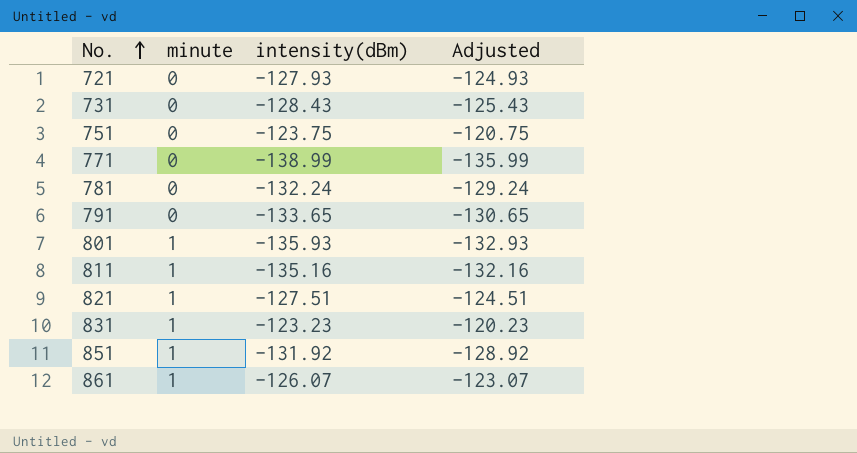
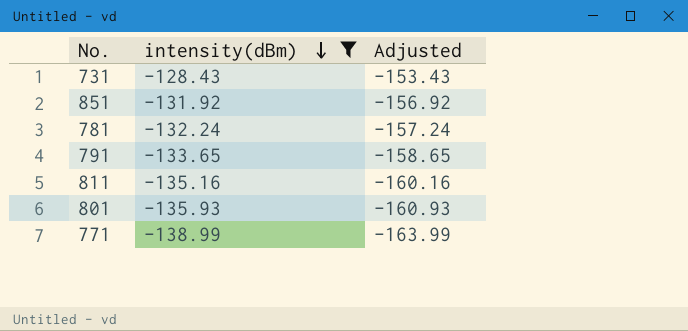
filter: none -> intensity(dBm) <= -128.43
row order: No. ascending -> intensity(dBm) descending
column minute | position: 2 -> none
column Adjusted | formula: [intensity(dBm)] + 3 -> [intensity(dBm)] - 25

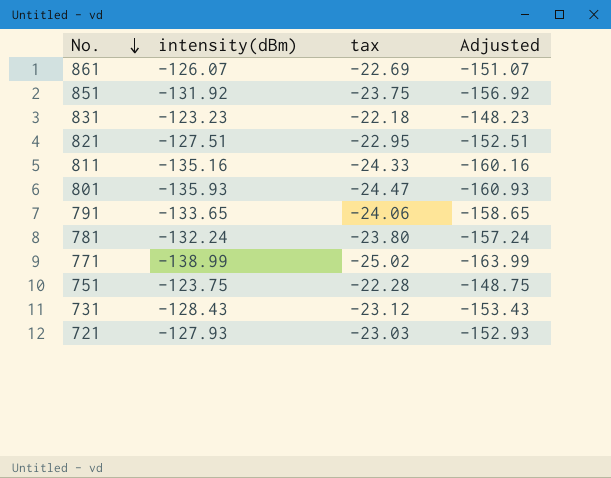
filter: intensity(dBm) <= -128.43 -> none
row order: intensity(dBm) descending -> No. descending
column tax | formula: none -> [intensity(dBm)] * 0.18

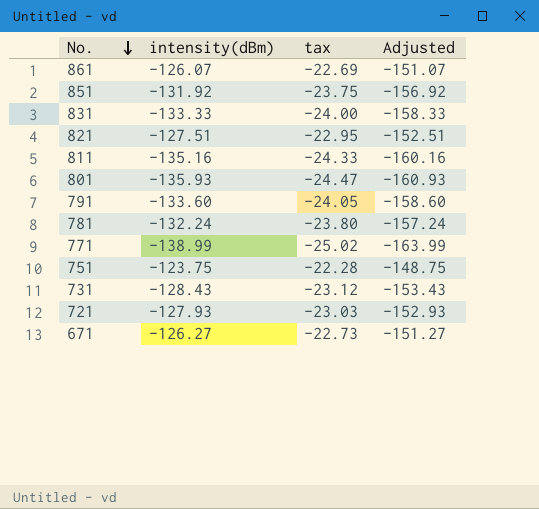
831 | intensity(dBm): -123.23 -> -133.33
831 | tax: -22.18 -> -24.00
831 | Adjusted: -148.23 -> -158.33
791 | intensity(dBm): -133.65 -> -133.60
791 | tax: -24.06 -> -24.05
791 | Adjusted: -158.65 -> -158.60
row 671: none -> -126.27 | -22.73 | -151.27

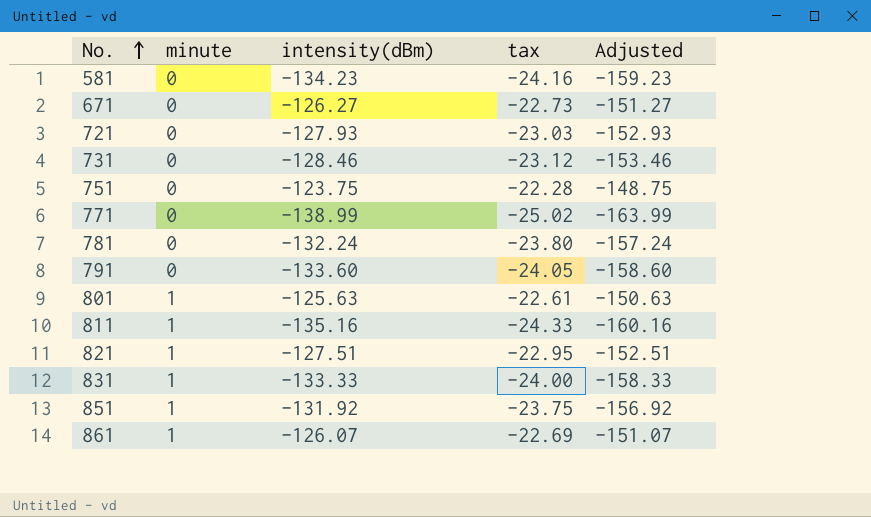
row order: No. descending -> No. ascending
column minute | position: none -> 2
row 581: none -> 0 | -134.23 | -24.16 | -159.23
731 | intensity(dBm): -128.43 -> -128.46
731 | Adjusted: -153.43 -> -153.46
801 | intensity(dBm): -135.93 -> -125.63
801 | tax: -24.47 -> -22.61
801 | Adjusted: -160.93 -> -150.63

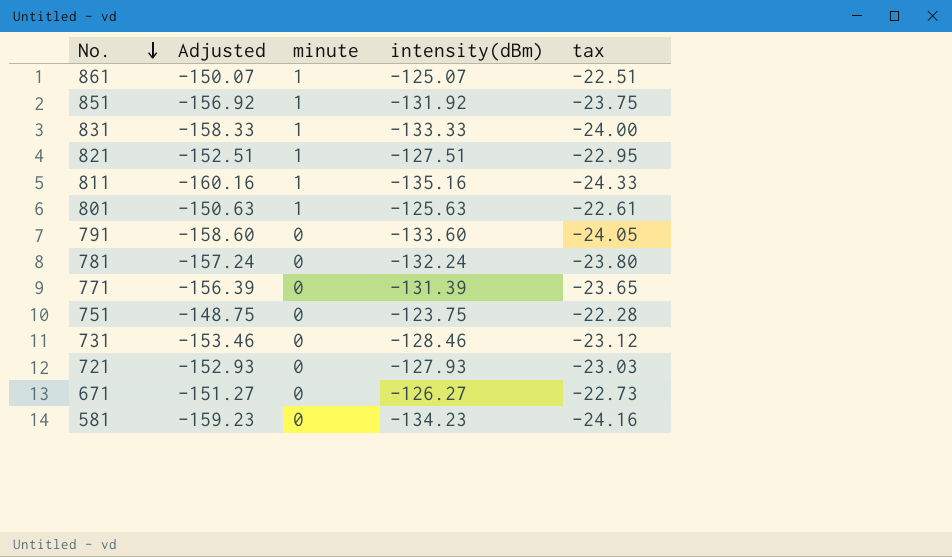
row order: No. ascending -> No. descending
column Adjusted | position: 5 -> 2
861 | Adjusted: -151.07 -> -150.07
861 | intensity(dBm): -126.07 -> -125.07
861 | tax: -22.69 -> -22.51
771 | Adjusted: -163.99 -> -156.39
771 | intensity(dBm): -138.99 -> -131.39
771 | tax: -25.02 -> -23.65

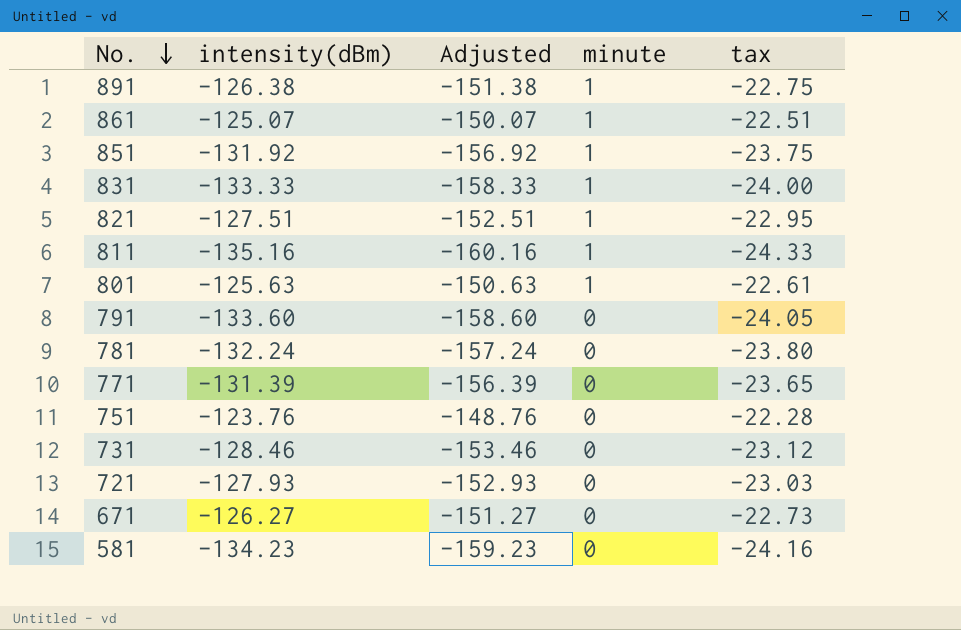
column intensity(dBm) | position: 4 -> 2
row 891: none -> -126.38 | -151.38 | 1 | -22.75
751 | intensity(dBm): -123.75 -> -123.76
751 | Adjusted: -148.75 -> -148.76

